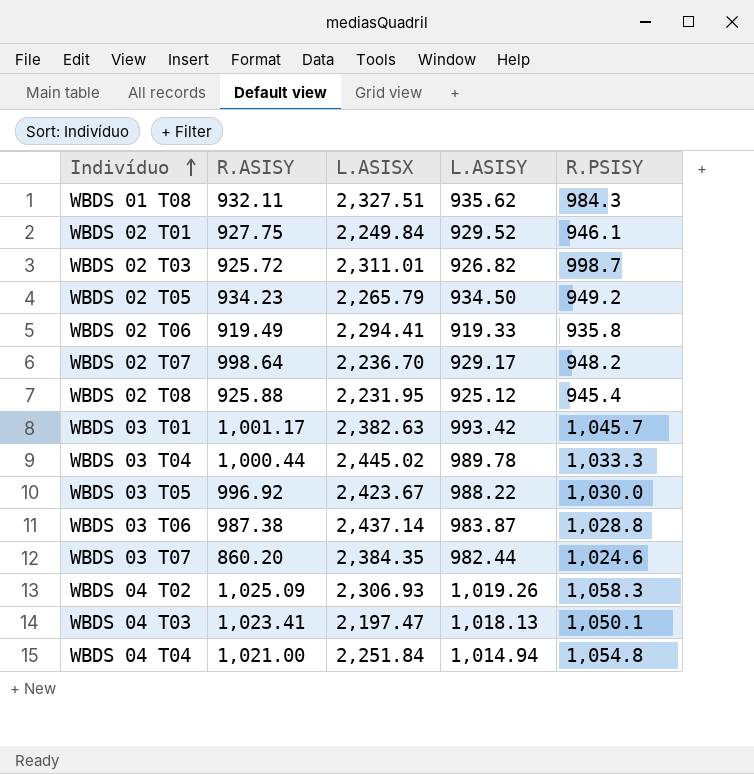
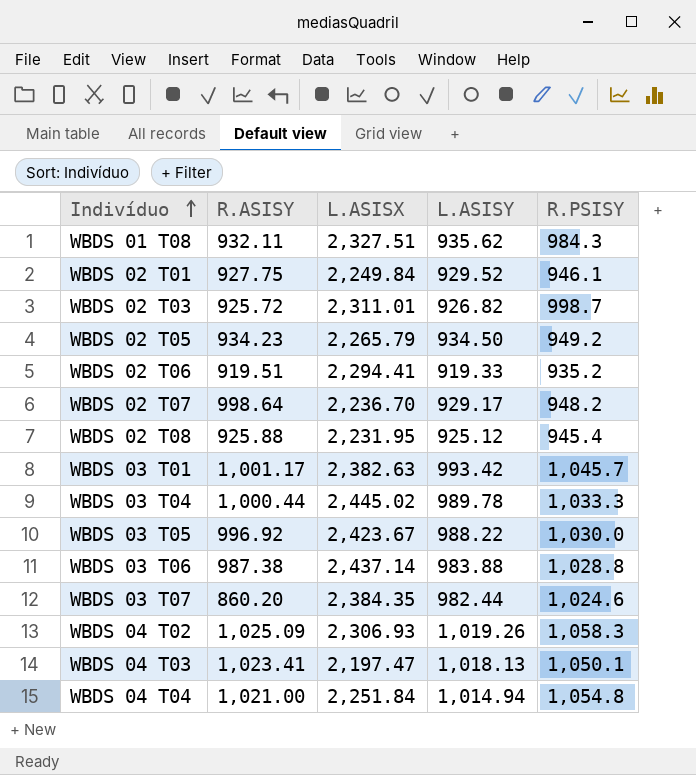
WBDS 02 T06 | R.ASISY: 919.49 -> 919.51
WBDS 02 T06 | R.PSISY: 935.8 -> 935.2
WBDS 03 T06 | L.ASISY: 983.87 -> 983.88

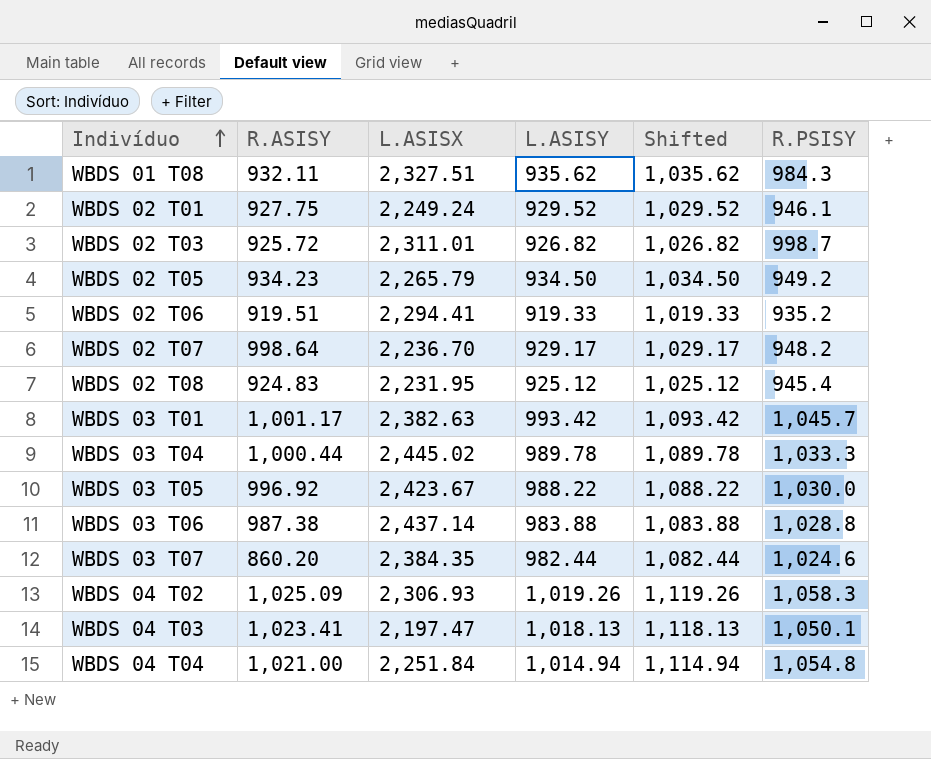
column Shifted | formula: none -> [L.ASISY] + 100
WBDS 02 T01 | L.ASISX: 2,249.84 -> 2,249.24
WBDS 02 T08 | R.ASISY: 925.88 -> 924.83

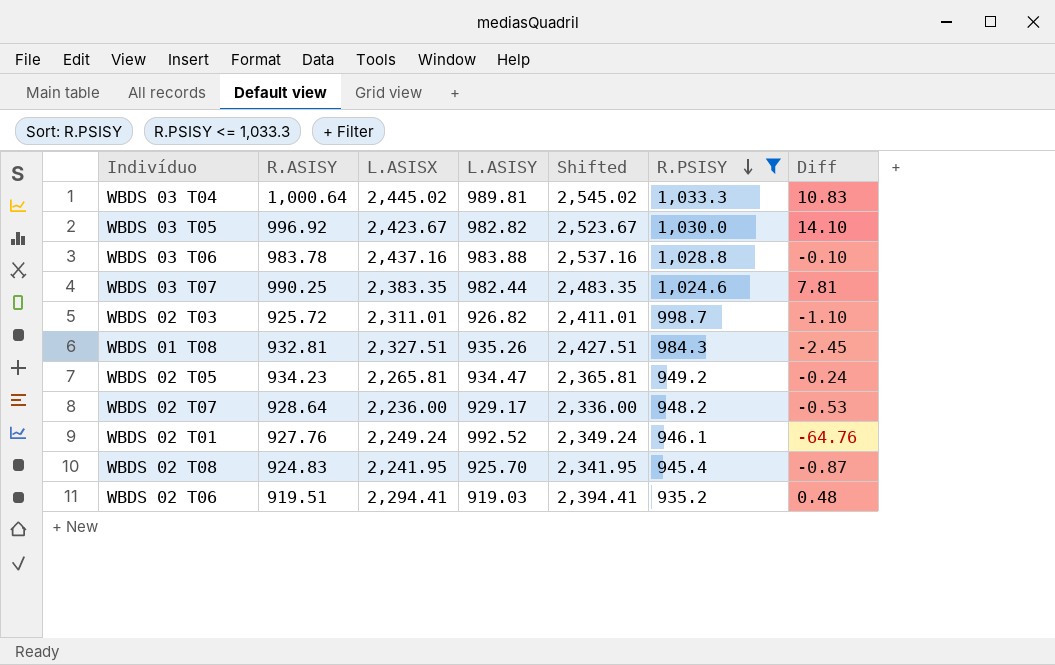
filter: none -> R.PSISY <= 1,033.3
row order: Indivíduo ascending -> R.PSISY descending
column Shifted | formula: [L.ASISY] + 100 -> [L.ASISX] + 100
column Diff | formula: none -> [R.ASISY] - [L.ASISY]
WBDS 03 T04 | R.ASISY: 1,000.44 -> 1,000.64
WBDS 03 T04 | L.ASISY: 989.78 -> 989.81
WBDS 03 T05 | L.ASISY: 988.22 -> 982.82
WBDS 03 T06 | R.ASISY: 987.38 -> 983.78
WBDS 03 T06 | L.ASISX: 2,437.14 -> 2,437.16
WBDS 03 T07 | R.ASISY: 860.20 -> 990.25
WBDS 03 T07 | L.ASISX: 2,384.35 -> 2,383.35
WBDS 01 T08 | R.ASISY: 932.11 -> 932.81
WBDS 01 T08 | L.ASISY: 935.62 -> 935.26
WBDS 02 T05 | L.ASISX: 2,265.79 -> 2,265.81
WBDS 02 T05 | L.ASISY: 934.50 -> 934.47
WBDS 02 T07 | R.ASISY: 998.64 -> 928.64
WBDS 02 T07 | L.ASISX: 2,236.70 -> 2,236.00
WBDS 02 T01 | R.ASISY: 927.75 -> 927.76
WBDS 02 T01 | L.ASISY: 929.52 -> 992.52
WBDS 02 T08 | L.ASISX: 2,231.95 -> 2,241.95
WBDS 02 T08 | L.ASISY: 925.12 -> 925.70
WBDS 02 T06 | L.ASISY: 919.33 -> 919.03

